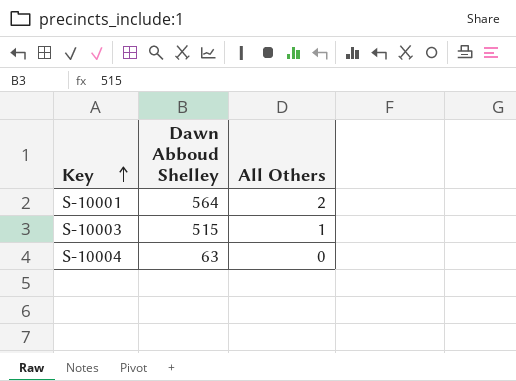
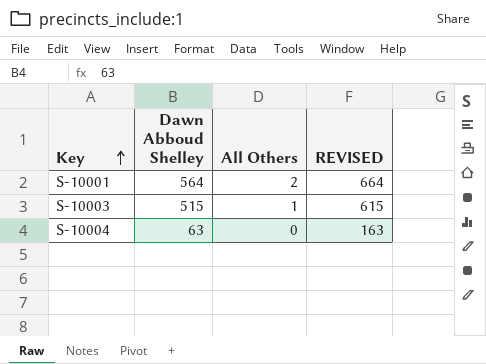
column REVISED | formula: none -> [Dawn Abboud Shelley] + 100

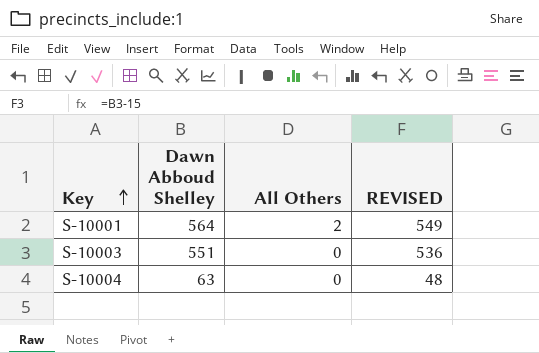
column REVISED | formula: [Dawn Abboud Shelley] + 100 -> [Dawn Abboud Shelley] - 15
S-10003 | Dawn Abboud Shelley: 515 -> 551
S-10003 | All Others: 1 -> 0

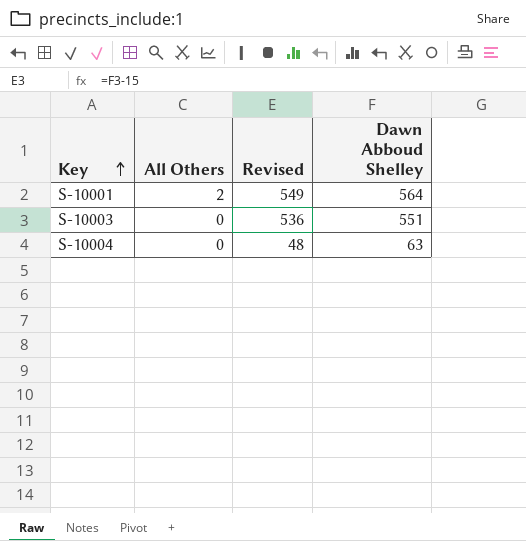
column name: REVISED -> Revised
column Dawn Abboud Shelley | position: 2 -> 4

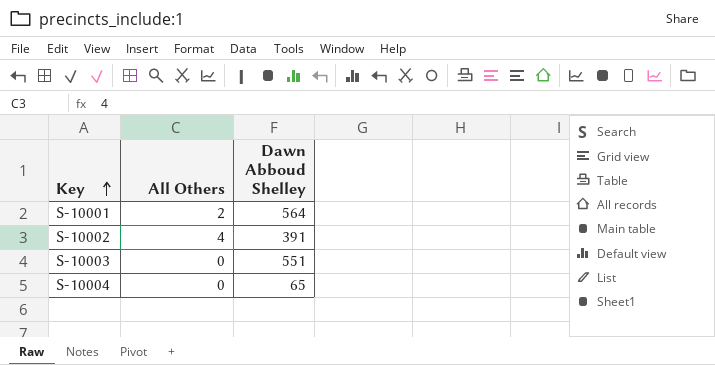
column Revised | formula: [Dawn Abboud Shelley] - 15 -> none
row S-10002: none -> 4 | 391
S-10004 | Dawn Abboud Shelley: 63 -> 65

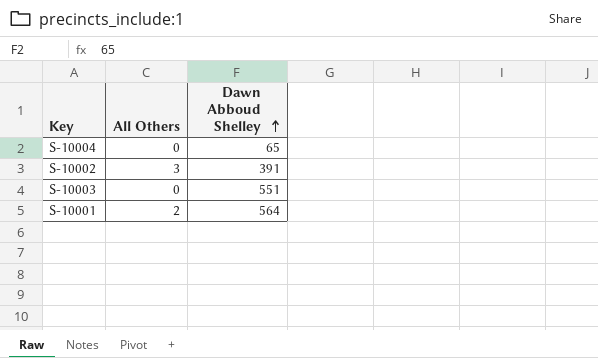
row order: Key ascending -> Dawn Abboud Shelley ascending
S-10002 | All Others: 4 -> 3

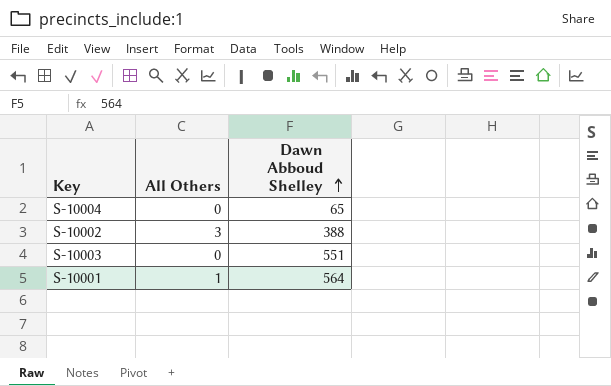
S-10002 | Dawn Abboud Shelley: 391 -> 388
S-10001 | All Others: 2 -> 1

